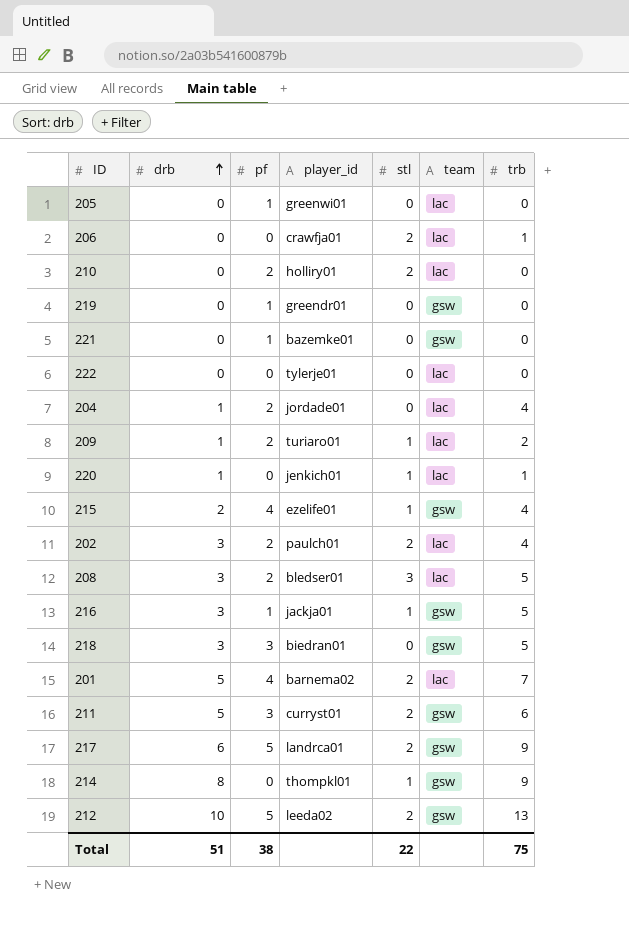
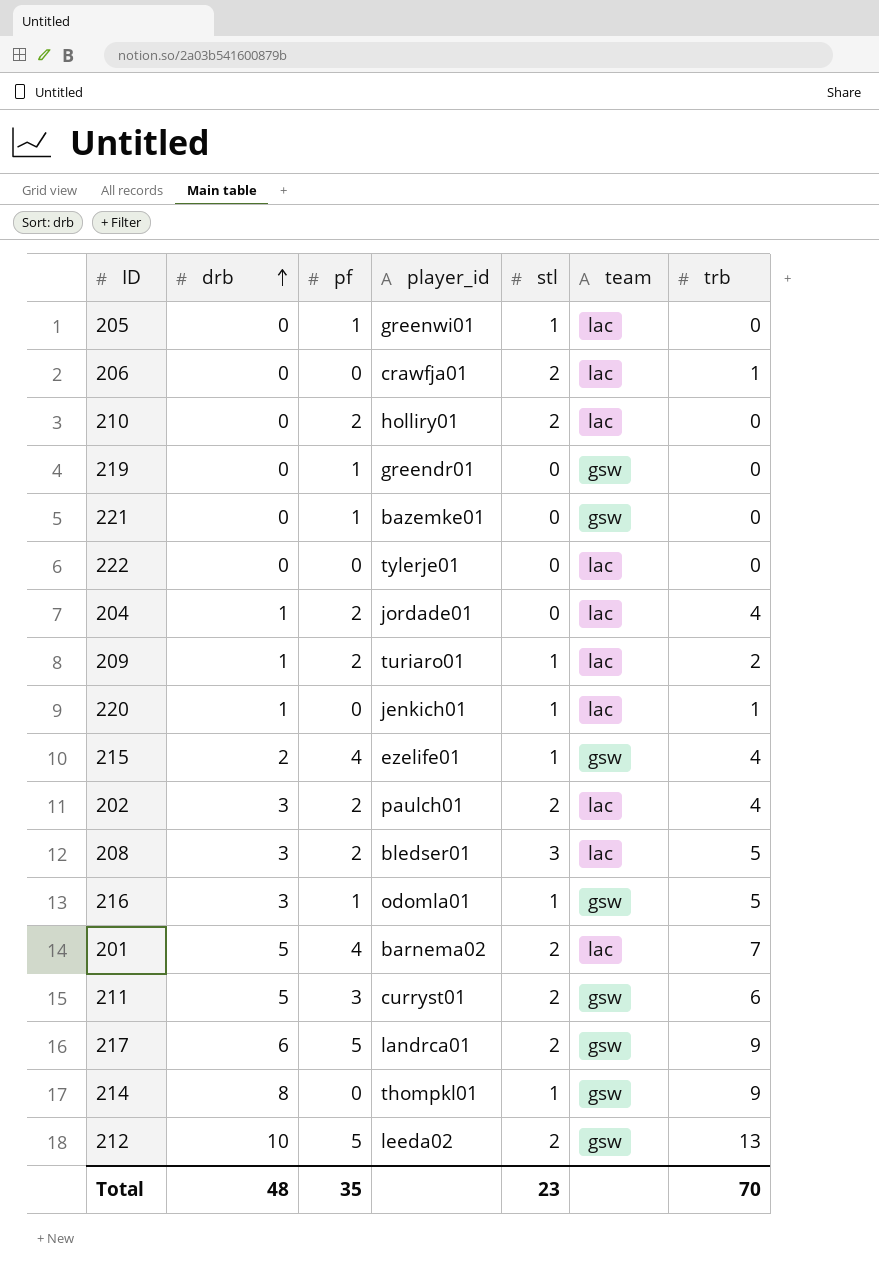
row 218: 3 | 3 | biedran01 | 0 | gsw | 5 -> none
205 | stl: 0 -> 1
216 | player_id: jackja01 -> odomla01
Total | drb: 51 -> 48
Total | pf: 38 -> 35
Total | stl: 22 -> 23
Total | trb: 75 -> 70

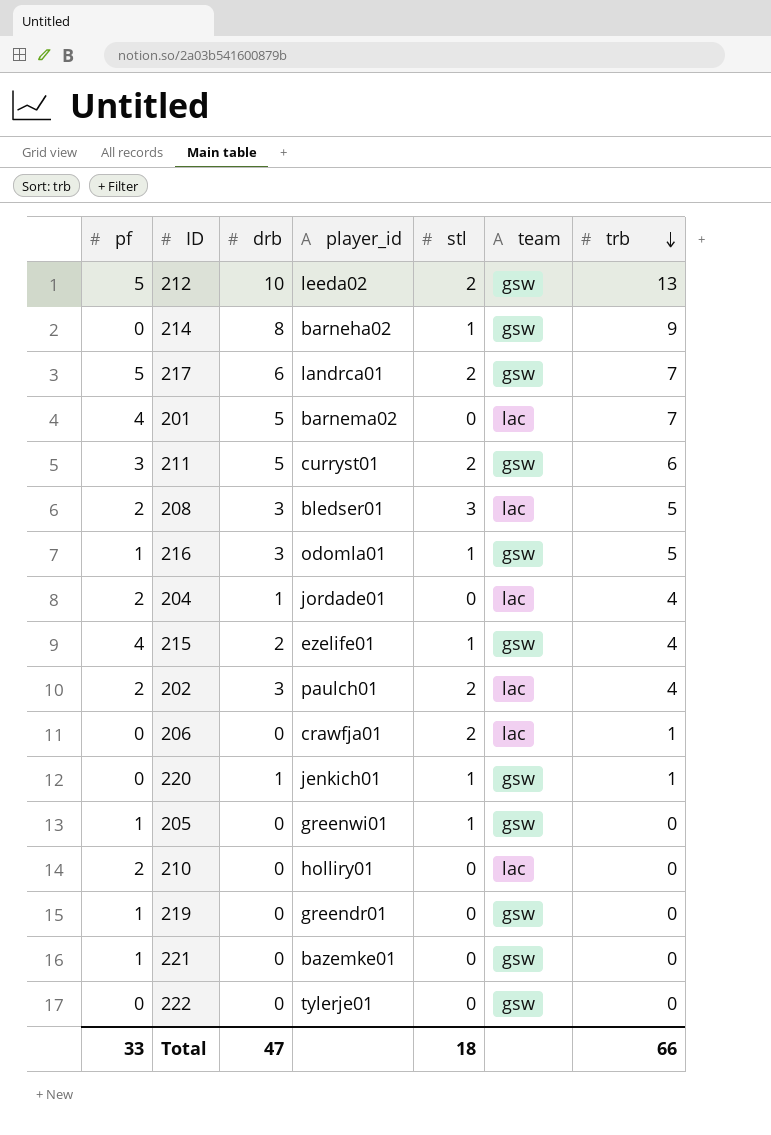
row order: drb ascending -> trb descending
column pf | position: 3 -> 1
row 209: 1 | 2 | turiaro01 | 1 | lac | 2 -> none
214 | player_id: thompkl01 -> barneha02
217 | trb: 9 -> 7
201 | stl: 2 -> 0
220 | team: lac -> gsw
205 | team: lac -> gsw
210 | stl: 2 -> 0
222 | team: lac -> gsw
Total | pf: 35 -> 33
Total | drb: 48 -> 47
Total | stl: 23 -> 18
Total | trb: 70 -> 66

